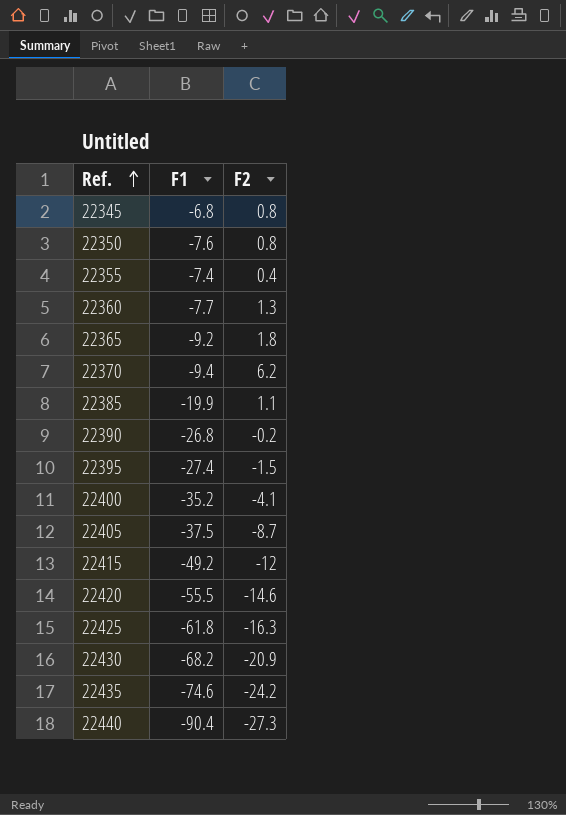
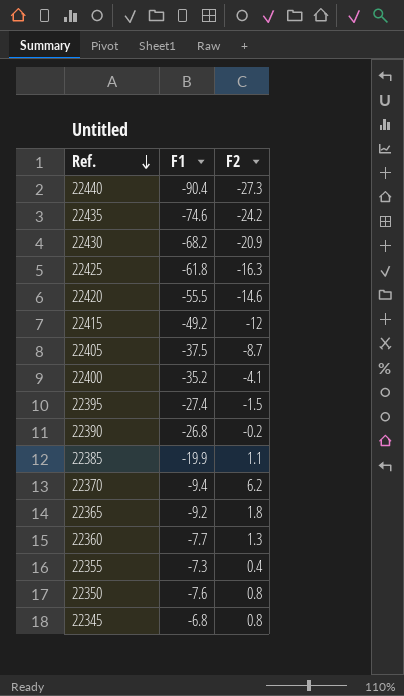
row order: Ref. ascending -> Ref. descending
22355 | F1: -7.4 -> -7.3

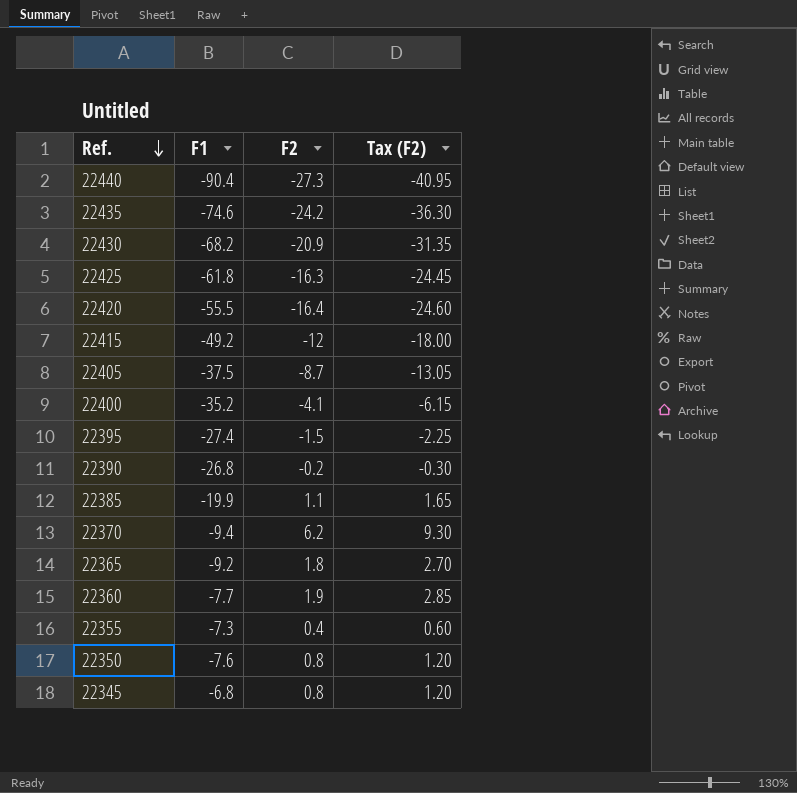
column Tax (F2) | formula: none -> [F2] * 1.5
22420 | F2: -14.6 -> -16.4
22360 | F2: 1.3 -> 1.9

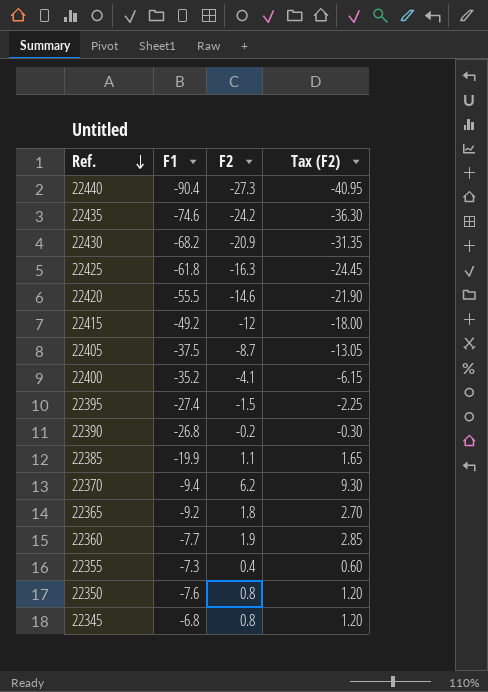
22420 | F2: -16.4 -> -14.6
22420 | Tax (F2): -24.60 -> -21.90

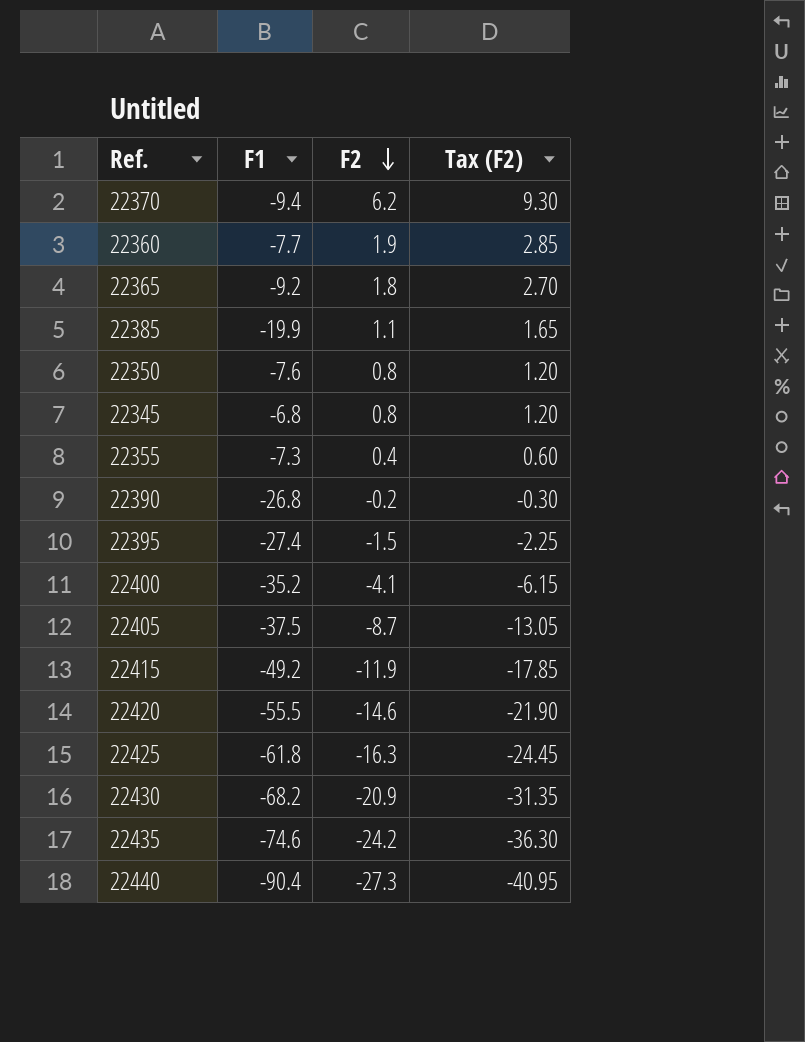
row order: Ref. descending -> F2 descending
22415 | F2: -12 -> -11.9
22415 | Tax (F2): -18.00 -> -17.85

